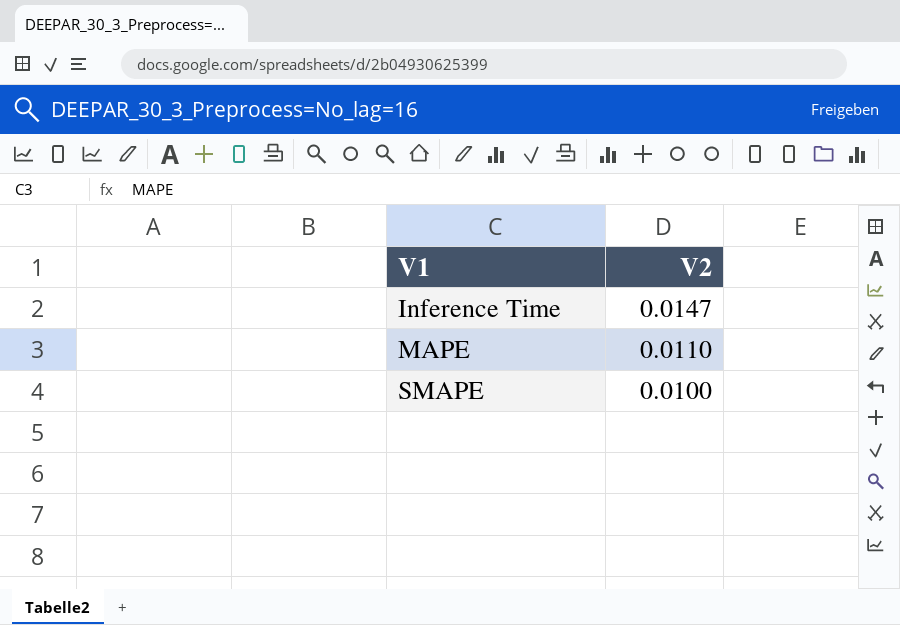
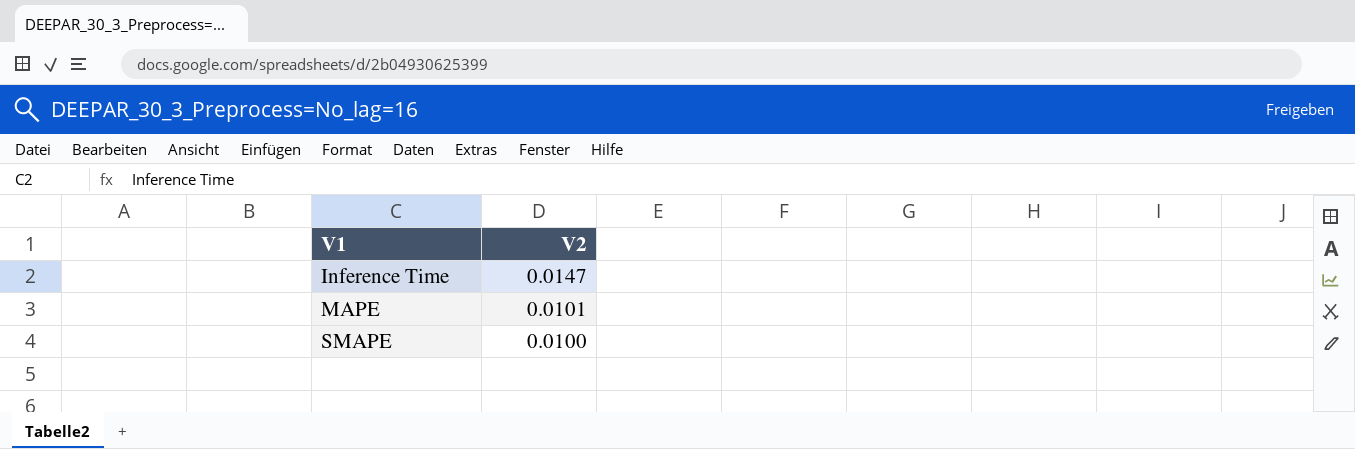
MAPE | V2: 0.0110 -> 0.0101

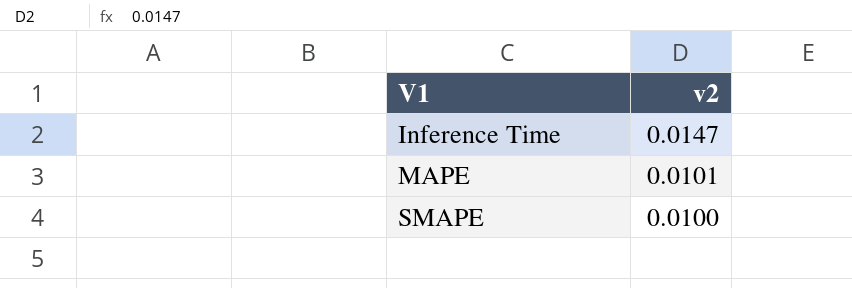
column name: V2 -> v2

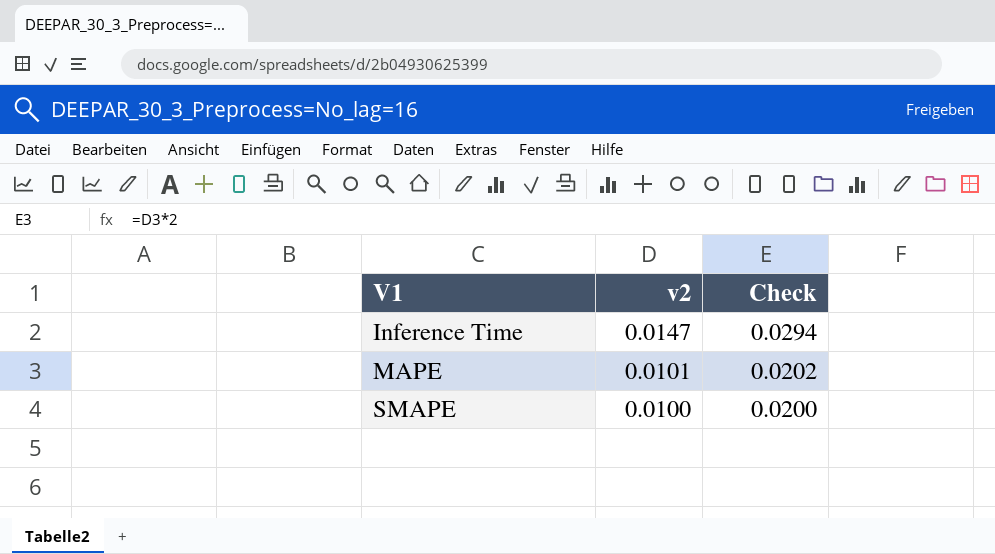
column Check | formula: none -> [v2] * 2

